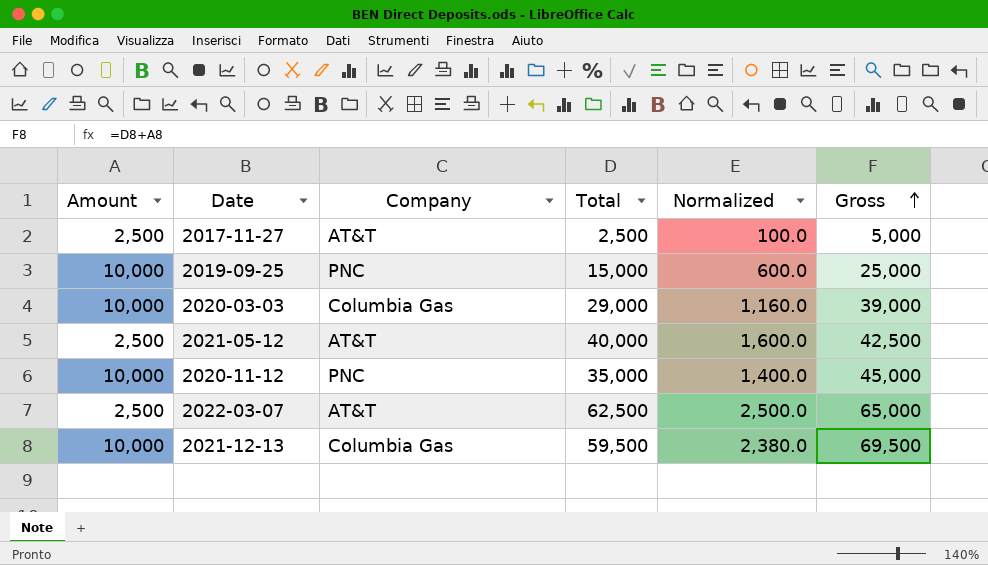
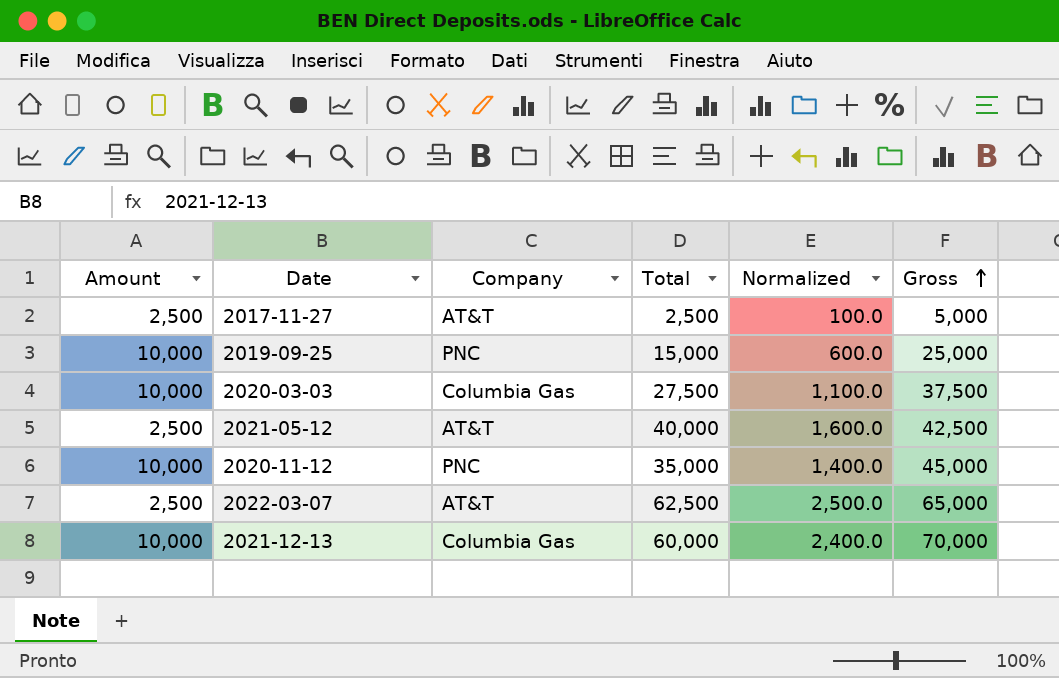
2020-03-03 | Total: 29,000 -> 27,500
2020-03-03 | Normalized: 1,160.0 -> 1,100.0
2020-03-03 | Gross: 39,000 -> 37,500
2021-12-13 | Total: 59,500 -> 60,000
2021-12-13 | Normalized: 2,380.0 -> 2,400.0
2021-12-13 | Gross: 69,500 -> 70,000

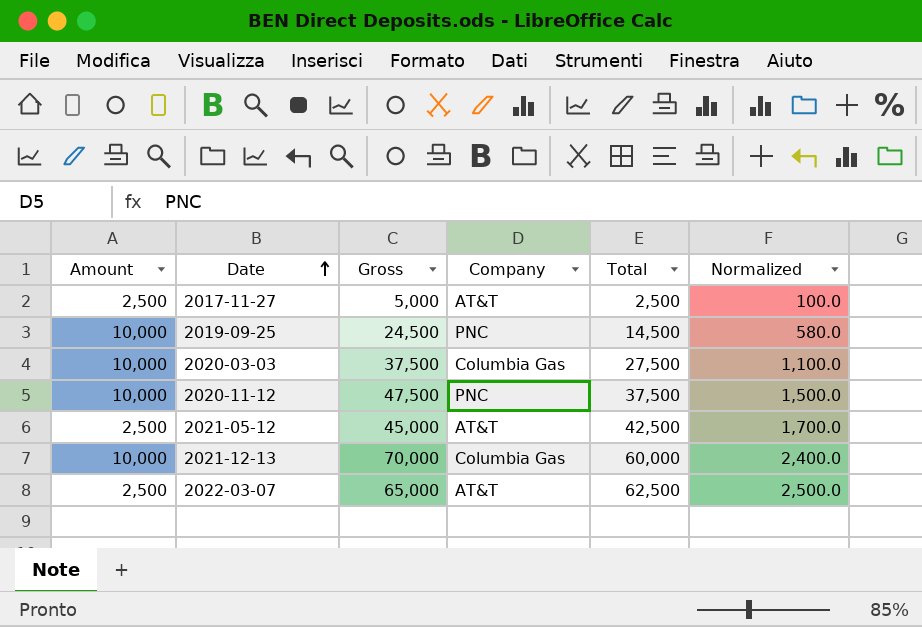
row order: Gross ascending -> Date ascending
column Gross | position: 6 -> 3
2019-09-25 | Gross: 25,000 -> 24,500
2019-09-25 | Total: 15,000 -> 14,500
2019-09-25 | Normalized: 600.0 -> 580.0
2020-11-12 | Gross: 45,000 -> 47,500
2020-11-12 | Total: 35,000 -> 37,500
2020-11-12 | Normalized: 1,400.0 -> 1,500.0
2021-05-12 | Gross: 42,500 -> 45,000
2021-05-12 | Total: 40,000 -> 42,500
2021-05-12 | Normalized: 1,600.0 -> 1,700.0

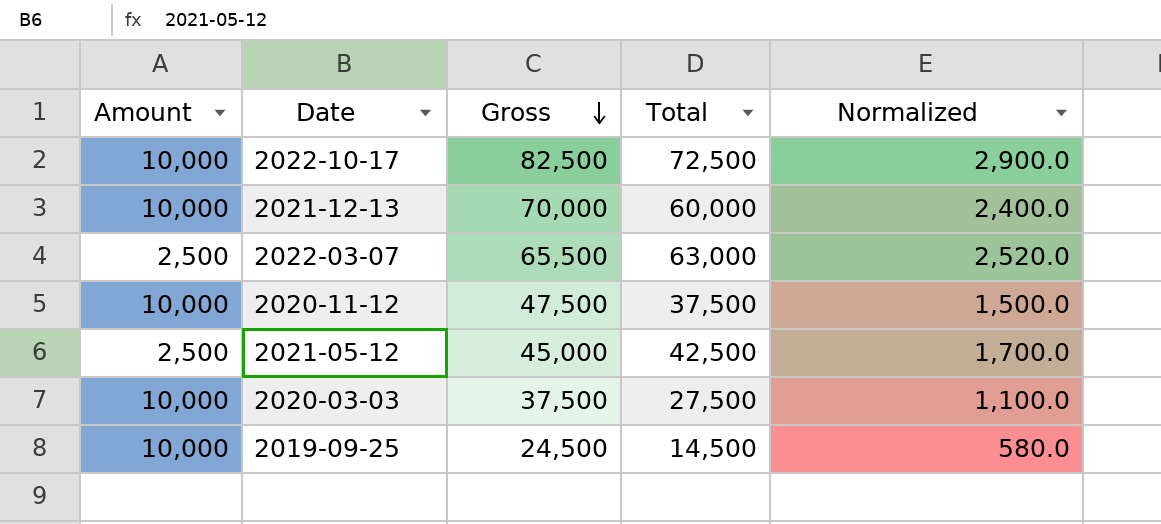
row order: Date ascending -> Gross descending
column Company | position: 4 -> none
row 2017-11-27: 2,500 | 5,000 | AT&T | 2,500 | 100.0 -> none
row 2022-10-17: none -> 10,000 | 82,500 | 72,500 | 2,900.0
2022-03-07 | Gross: 65,000 -> 65,500
2022-03-07 | Total: 62,500 -> 63,000
2022-03-07 | Normalized: 2,500.0 -> 2,520.0

